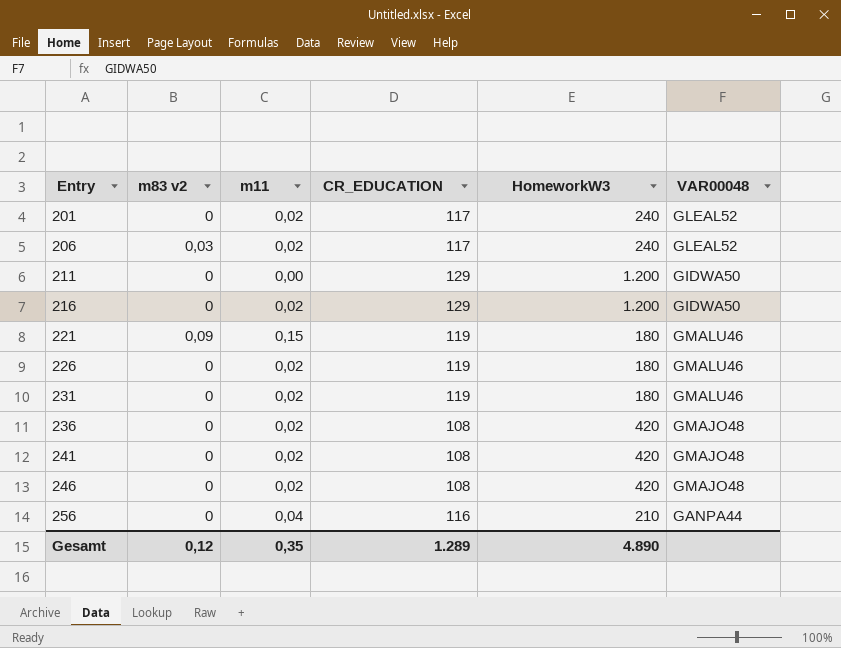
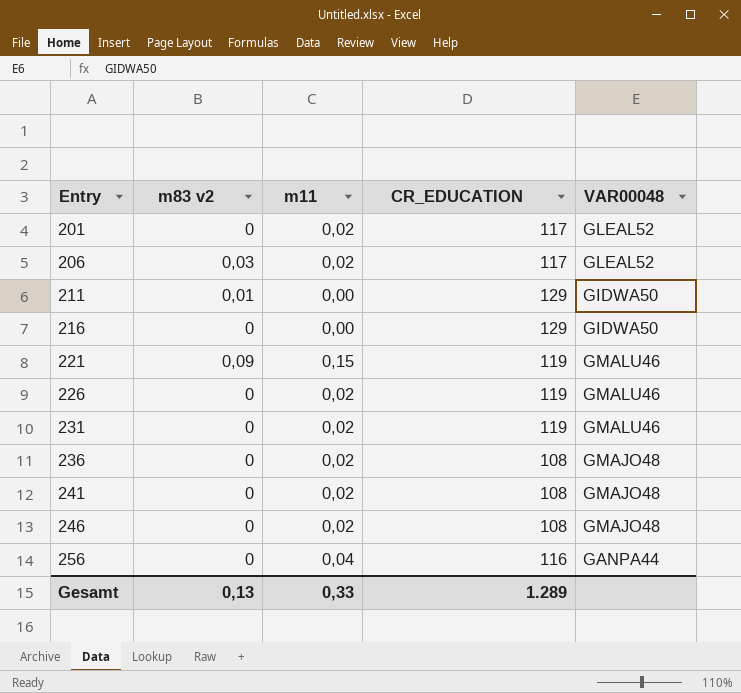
column HomeworkW3 | position: 5 -> none
211 | m83 v2: 0 -> 0,01
216 | m11: 0,02 -> 0,00
Gesamt | m83 v2: 0,12 -> 0,13
Gesamt | m11: 0,35 -> 0,33

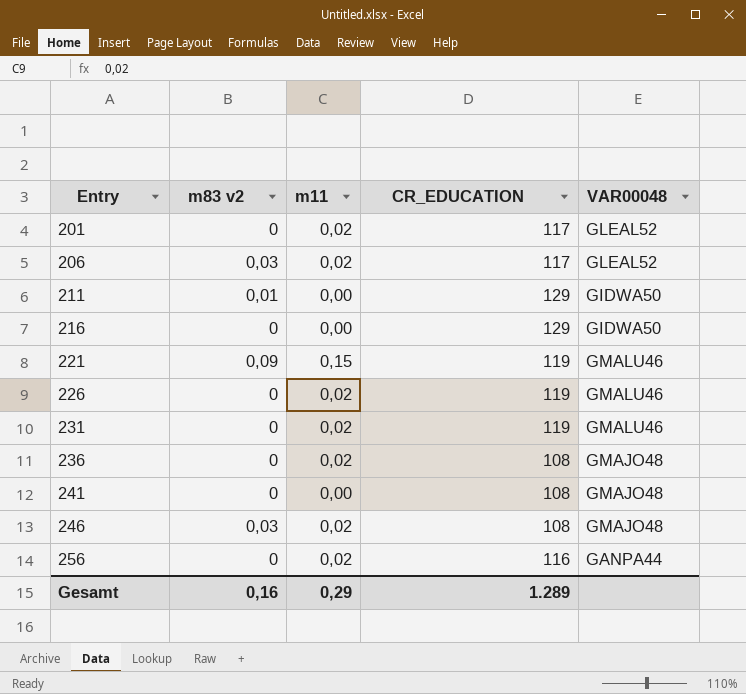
241 | m11: 0,02 -> 0,00
246 | m83 v2: 0 -> 0,03
256 | m11: 0,04 -> 0,02
Gesamt | m83 v2: 0,13 -> 0,16
Gesamt | m11: 0,33 -> 0,29

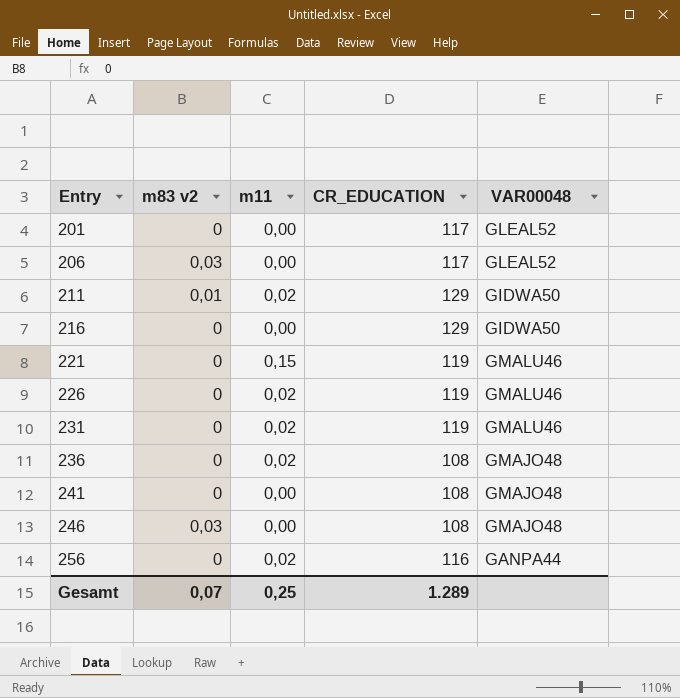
201 | m11: 0,02 -> 0,00
206 | m11: 0,02 -> 0,00
211 | m11: 0,00 -> 0,02
221 | m83 v2: 0,09 -> 0
246 | m11: 0,02 -> 0,00
Gesamt | m83 v2: 0,16 -> 0,07
Gesamt | m11: 0,29 -> 0,25

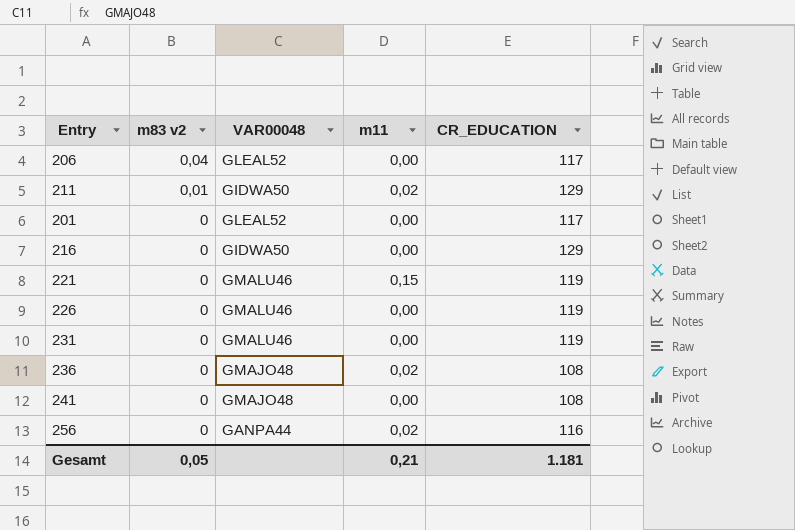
row order: Entry ascending -> m83 v2 descending
column VAR00048 | position: 5 -> 3
row 246: 0,03 | 0,00 | 108 | GMAJO48 -> none
206 | m83 v2: 0,03 -> 0,04
226 | m11: 0,02 -> 0,00
231 | m11: 0,02 -> 0,00
Gesamt | m83 v2: 0,07 -> 0,05
Gesamt | m11: 0,25 -> 0,21
Gesamt | CR_EDUCATION: 1.289 -> 1.181

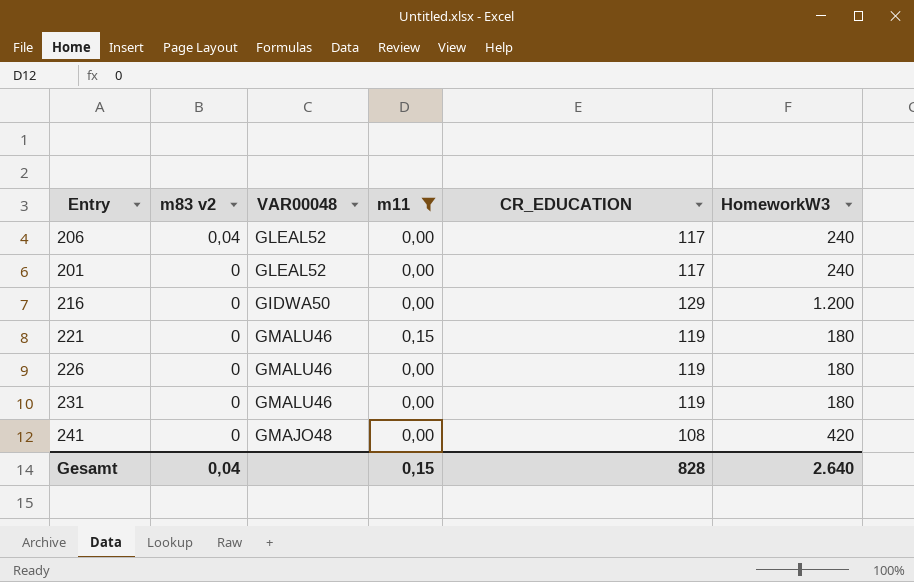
filter: none -> m11 != 0,02
column HomeworkW3 | position: none -> 6
Gesamt | m83 v2: 0,05 -> 0,04
Gesamt | m11: 0,21 -> 0,15
Gesamt | CR_EDUCATION: 1.181 -> 828

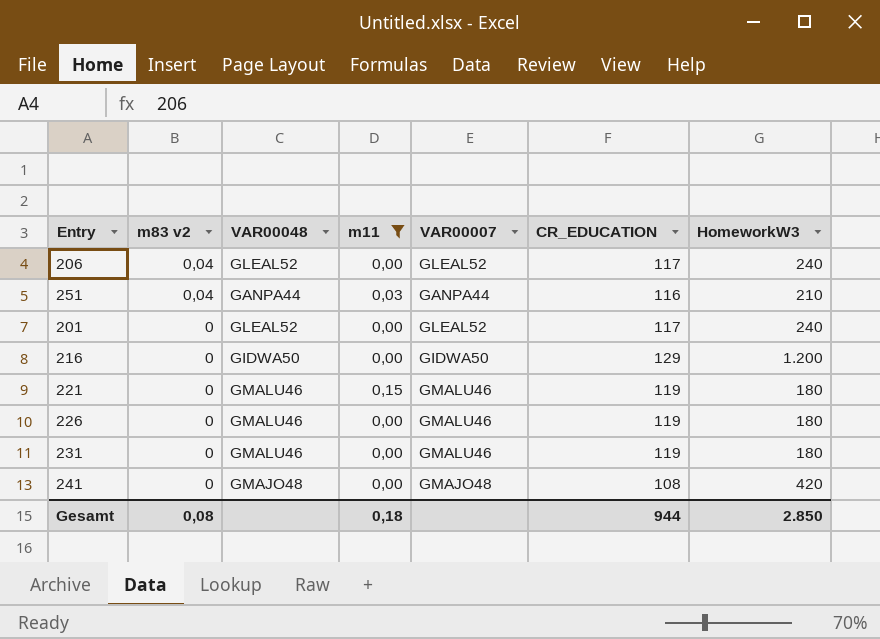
column VAR00007 | position: none -> 5
row 251: none -> 0,04 | GANPA44 | 0,03 | GANPA44 | 116 | 210
Gesamt | m83 v2: 0,04 -> 0,08
Gesamt | m11: 0,15 -> 0,18
Gesamt | CR_EDUCATION: 828 -> 944
Gesamt | HomeworkW3: 2.640 -> 2.850

